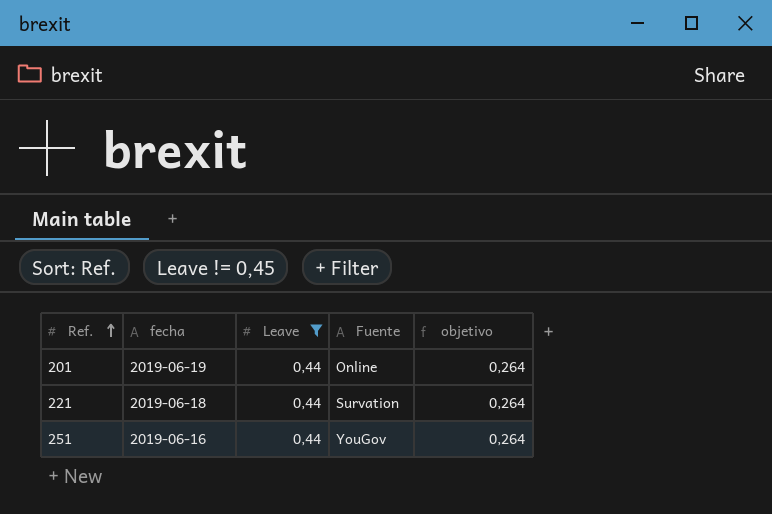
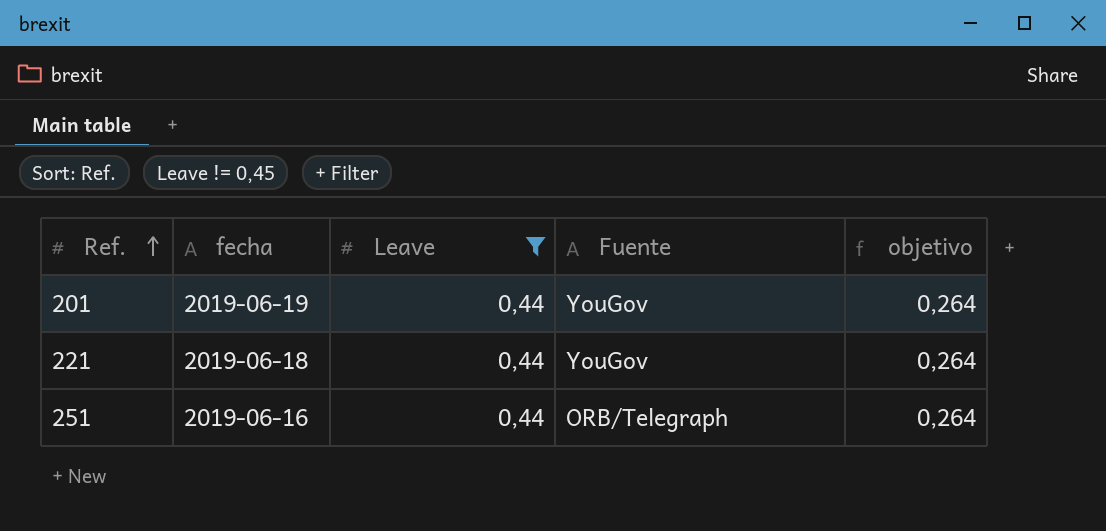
201 | Fuente: Online -> YouGov
221 | Fuente: Survation -> YouGov
251 | Fuente: YouGov -> ORB/Telegraph

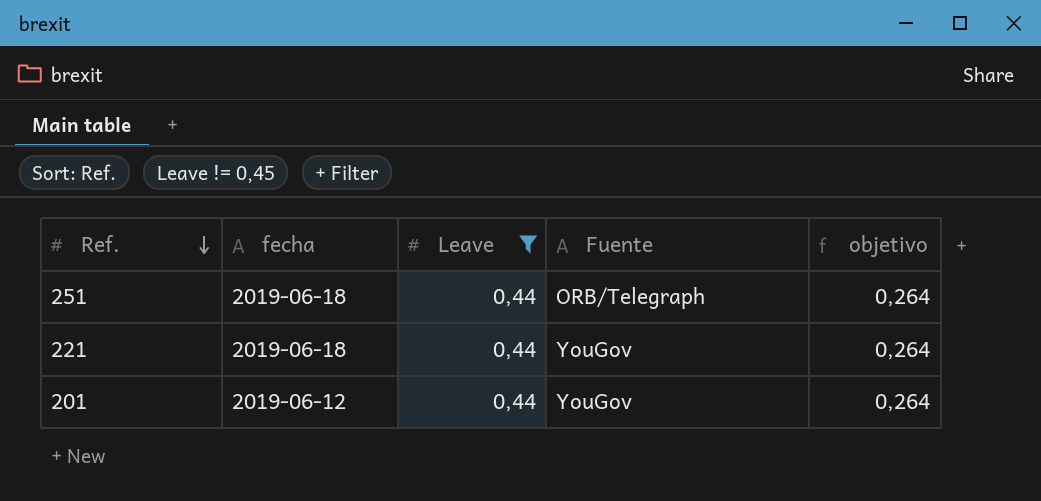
row order: Ref. ascending -> Ref. descending
251 | fecha: 2019-06-16 -> 2019-06-18
201 | fecha: 2019-06-19 -> 2019-06-12

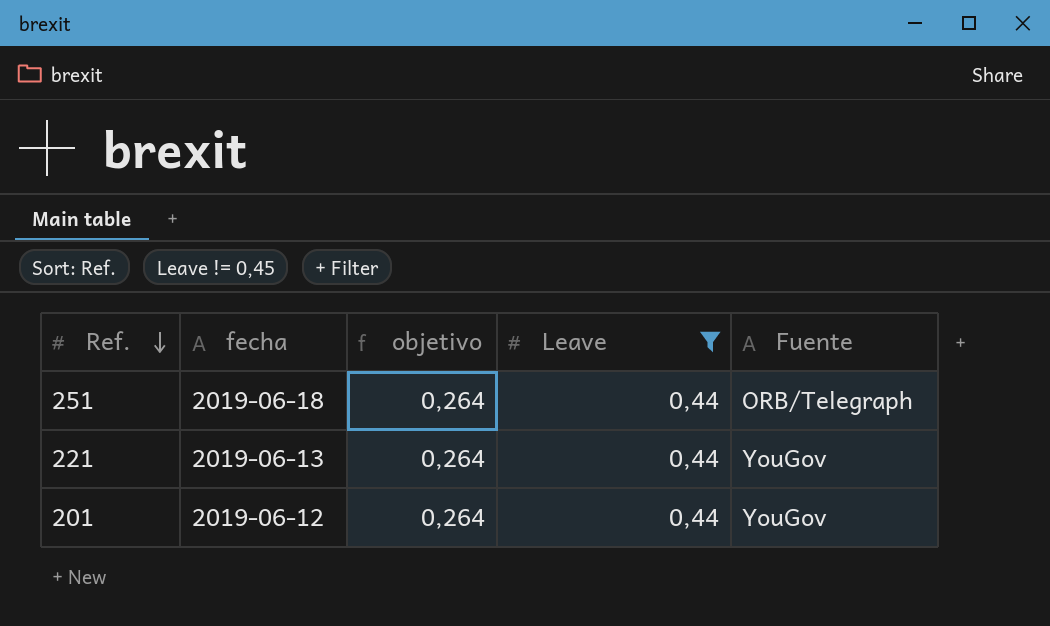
column objetivo | position: 5 -> 3
221 | fecha: 2019-06-18 -> 2019-06-13

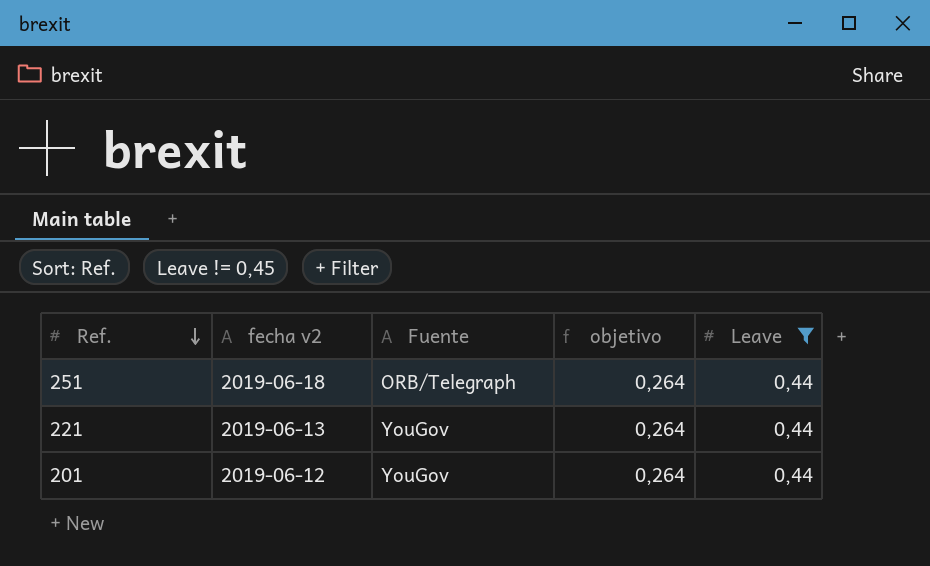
column name: fecha -> fecha v2
column Fuente | position: 5 -> 3

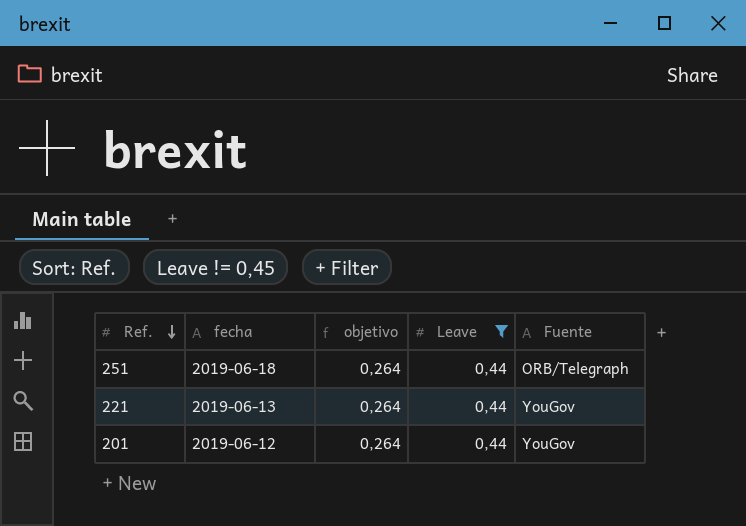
column name: fecha v2 -> fecha
column Fuente | position: 3 -> 5

